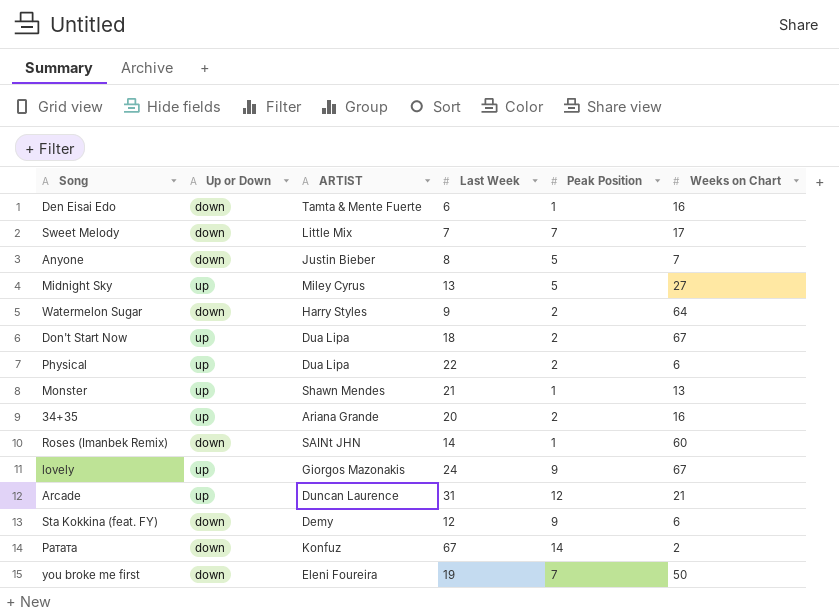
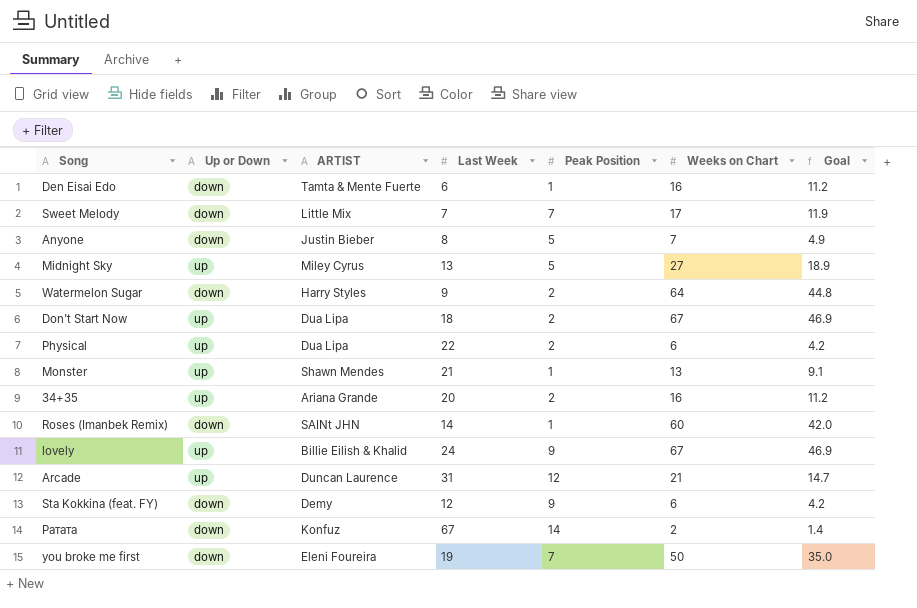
column Goal | formula: none -> [Weeks on Chart] * 0.7
lovely | ARTIST: Giorgos Mazonakis -> Billie Eilish & Khalid

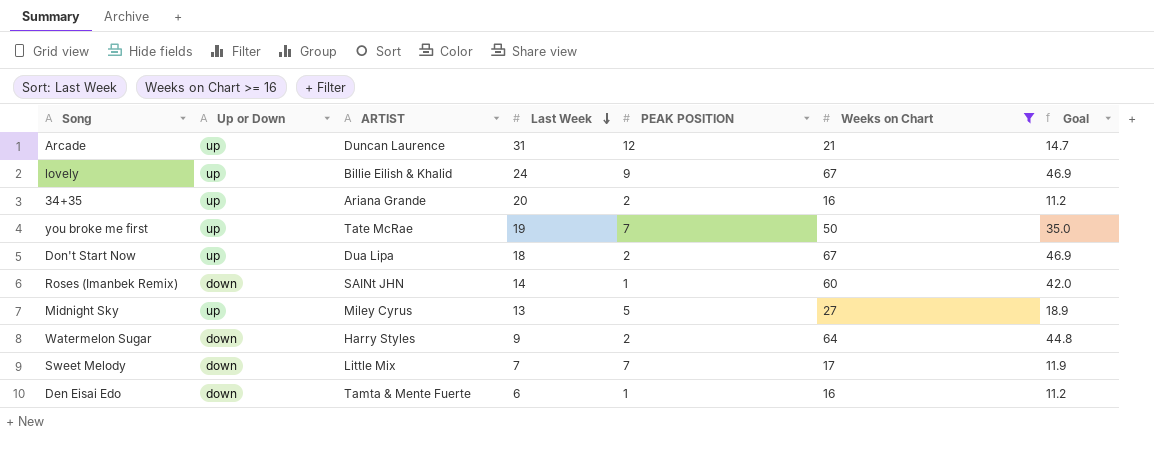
filter: none -> Weeks on Chart >= 16
row order: none -> Last Week descending
column name: Peak Position -> PEAK POSITION
you broke me first | Up or Down: down -> up
you broke me first | ARTIST: Eleni Foureira -> Tate McRae

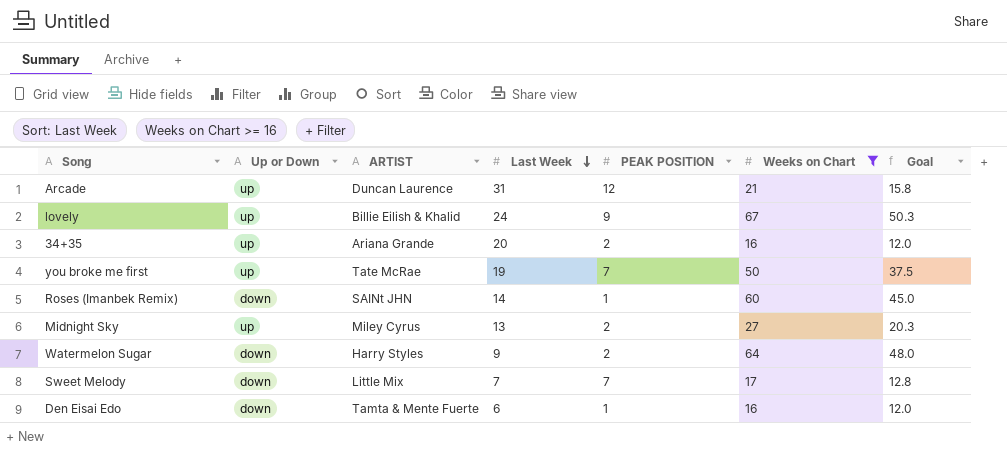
column Goal | formula: [Weeks on Chart] * 0.7 -> [Weeks on Chart] * 0.75
row Don't Start Now: up | Dua Lipa | 18 | 2 | 67 | 46.9 -> none
Midnight Sky | PEAK POSITION: 5 -> 2

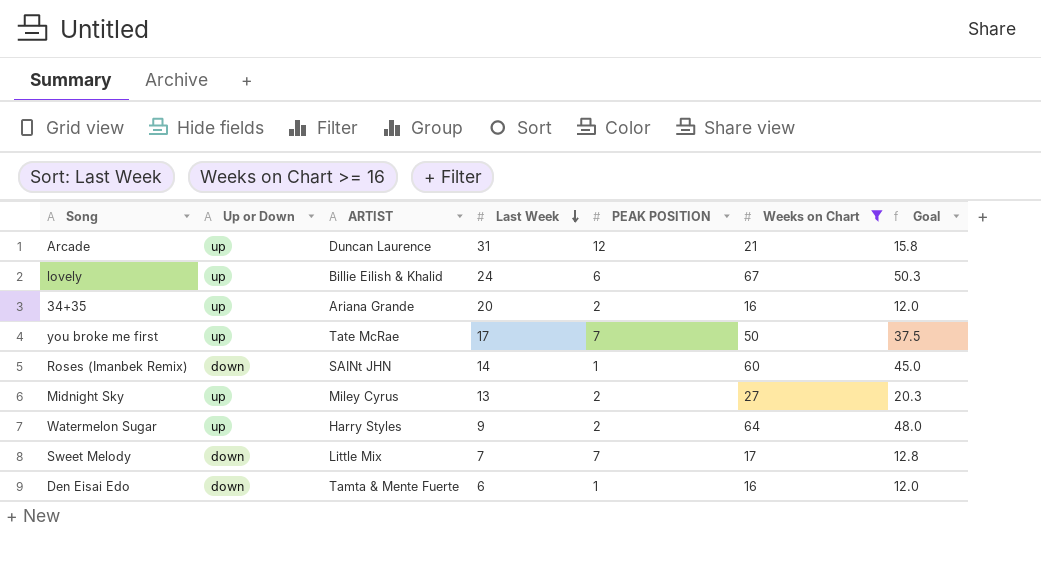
lovely | PEAK POSITION: 9 -> 6
you broke me first | Last Week: 19 -> 17
Watermelon Sugar | Up or Down: down -> up

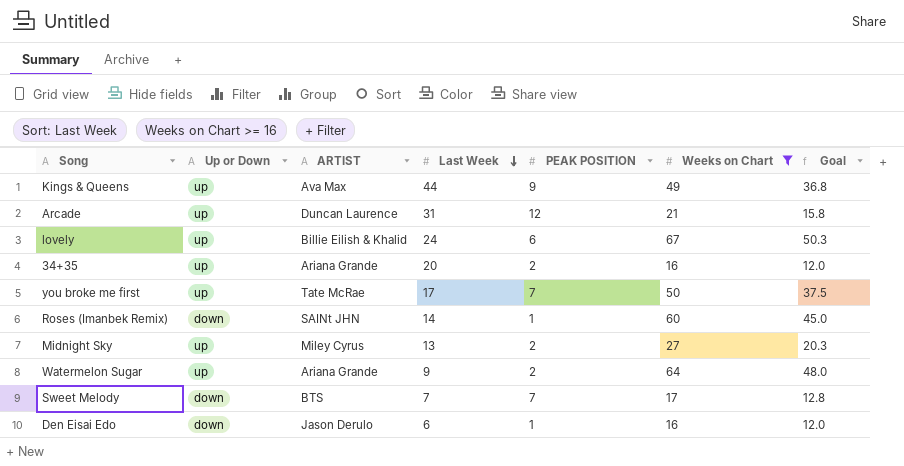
row Kings & Queens: none -> up | Ava Max | 44 | 9 | 49 | 36.8
Watermelon Sugar | ARTIST: Harry Styles -> Ariana Grande
Sweet Melody | ARTIST: Little Mix -> BTS
Den Eisai Edo | ARTIST: Tamta & Mente Fuerte -> Jason Derulo

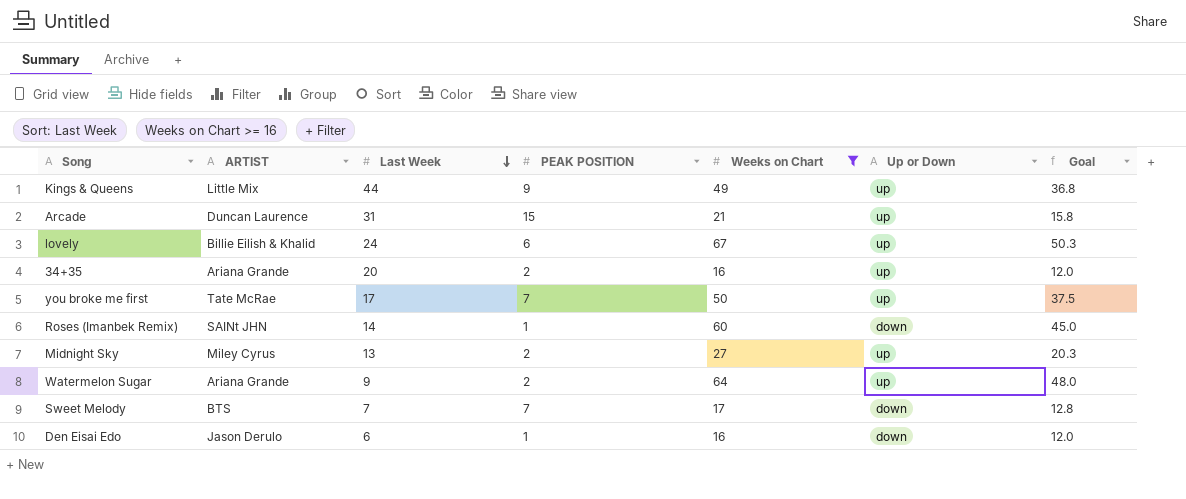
column Up or Down | position: 2 -> 6
Kings & Queens | ARTIST: Ava Max -> Little Mix
Arcade | PEAK POSITION: 12 -> 15

